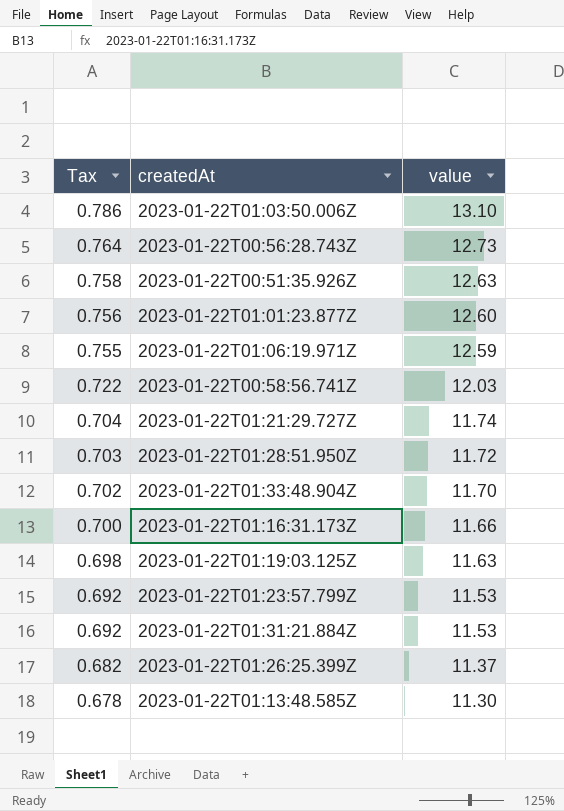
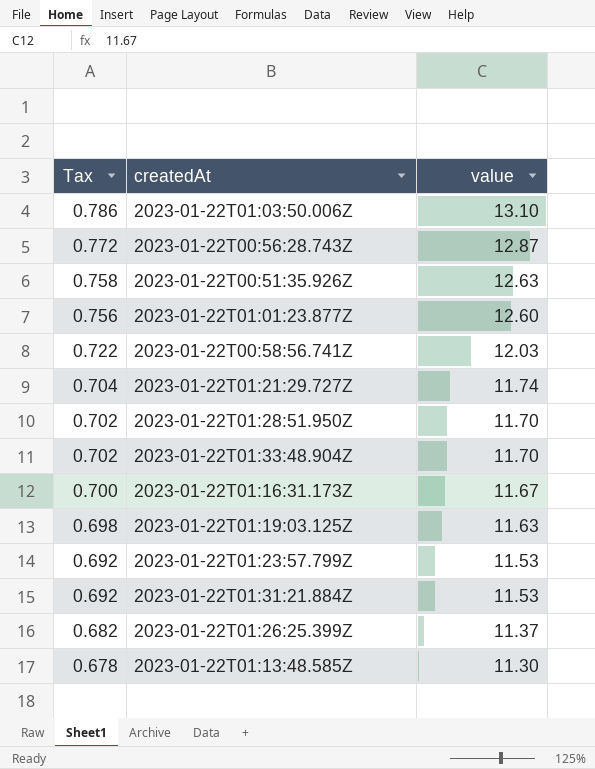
row 2023-01-22T01:06:19.971Z: 0.755 | 12.59 -> none
2023-01-22T00:56:28.743Z | Tax: 0.764 -> 0.772
2023-01-22T00:56:28.743Z | value: 12.73 -> 12.87
2023-01-22T01:28:51.950Z | Tax: 0.703 -> 0.702
2023-01-22T01:28:51.950Z | value: 11.72 -> 11.70
2023-01-22T01:16:31.173Z | value: 11.66 -> 11.67

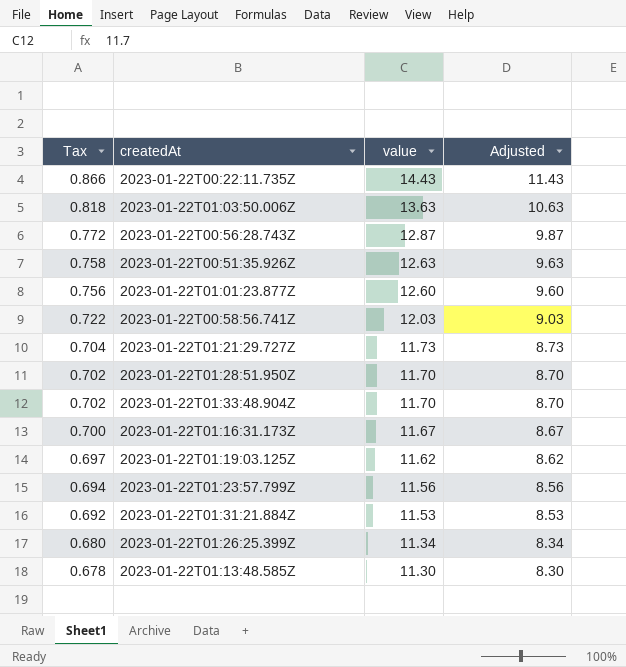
column Adjusted | formula: none -> [value] - 3
row 2023-01-22T00:22:11.735Z: none -> 0.866 | 14.43 | 11.43
2023-01-22T01:03:50.006Z | Tax: 0.786 -> 0.818
2023-01-22T01:03:50.006Z | value: 13.10 -> 13.63
2023-01-22T01:21:29.727Z | value: 11.74 -> 11.73
2023-01-22T01:19:03.125Z | Tax: 0.698 -> 0.697
2023-01-22T01:19:03.125Z | value: 11.63 -> 11.62
2023-01-22T01:23:57.799Z | Tax: 0.692 -> 0.694
2023-01-22T01:23:57.799Z | value: 11.53 -> 11.56
2023-01-22T01:26:25.399Z | Tax: 0.682 -> 0.680
2023-01-22T01:26:25.399Z | value: 11.37 -> 11.34

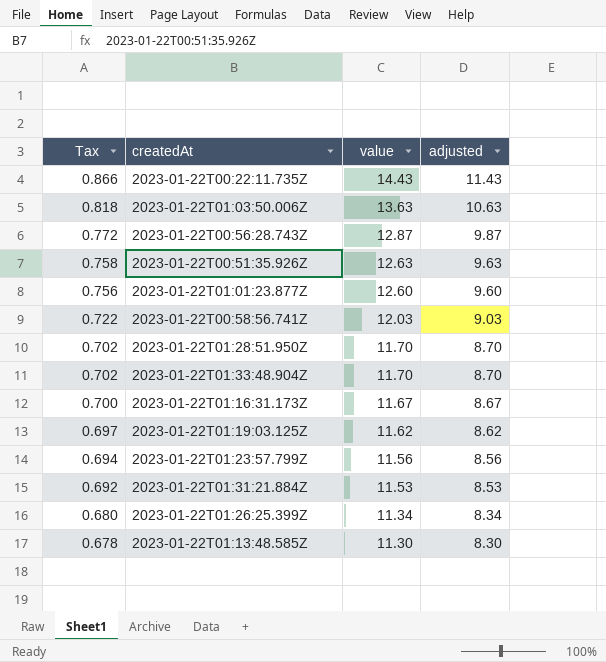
column name: Adjusted -> adjusted
row 2023-01-22T01:21:29.727Z: 0.704 | 11.73 | 8.73 -> none

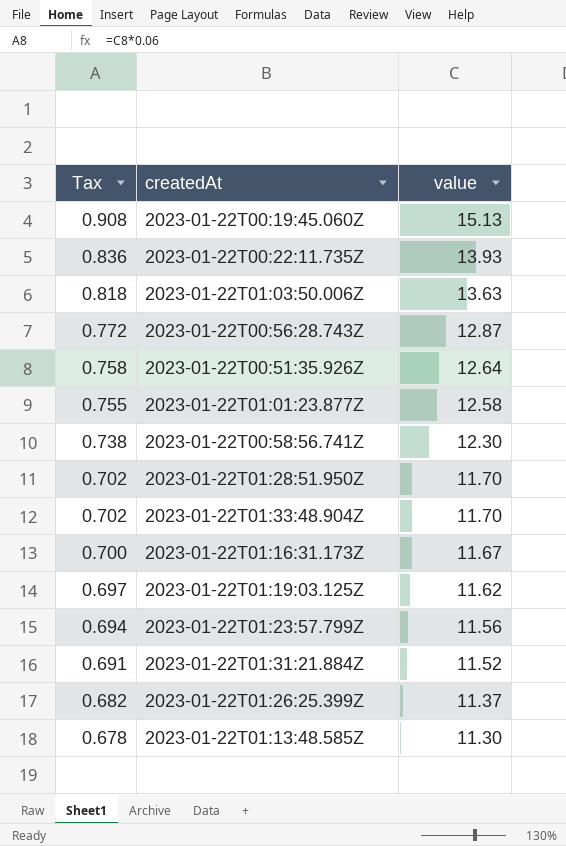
column adjusted | formula: [value] - 3 -> none
row 2023-01-22T00:19:45.060Z: none -> 0.908 | 15.13
2023-01-22T00:22:11.735Z | Tax: 0.866 -> 0.836
2023-01-22T00:22:11.735Z | value: 14.43 -> 13.93
2023-01-22T00:51:35.926Z | value: 12.63 -> 12.64
2023-01-22T01:01:23.877Z | Tax: 0.756 -> 0.755
2023-01-22T01:01:23.877Z | value: 12.60 -> 12.58
2023-01-22T00:58:56.741Z | Tax: 0.722 -> 0.738
2023-01-22T00:58:56.741Z | value: 12.03 -> 12.30
2023-01-22T01:31:21.884Z | Tax: 0.692 -> 0.691
2023-01-22T01:31:21.884Z | value: 11.53 -> 11.52
2023-01-22T01:26:25.399Z | Tax: 0.680 -> 0.682
2023-01-22T01:26:25.399Z | value: 11.34 -> 11.37

